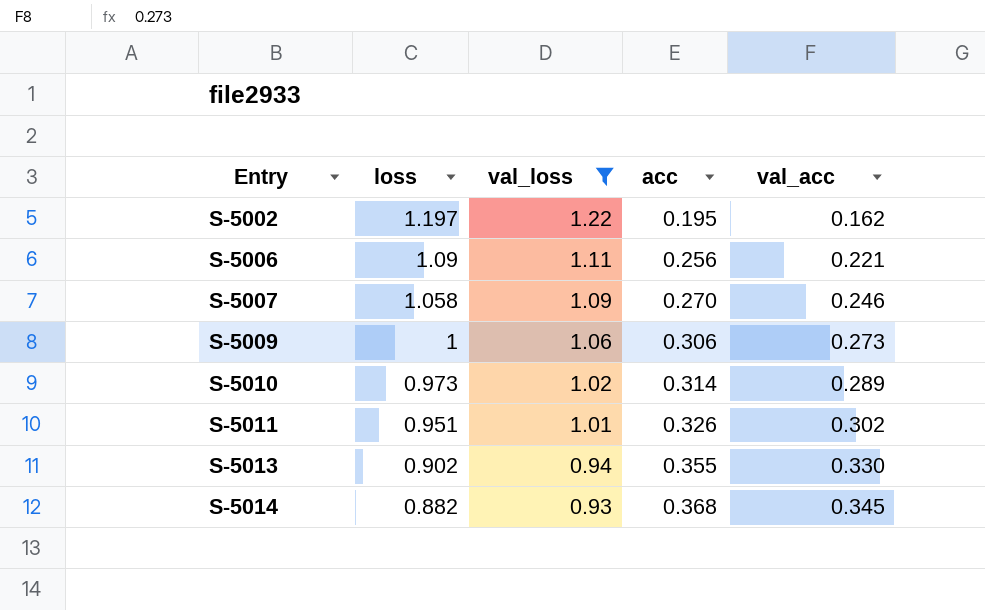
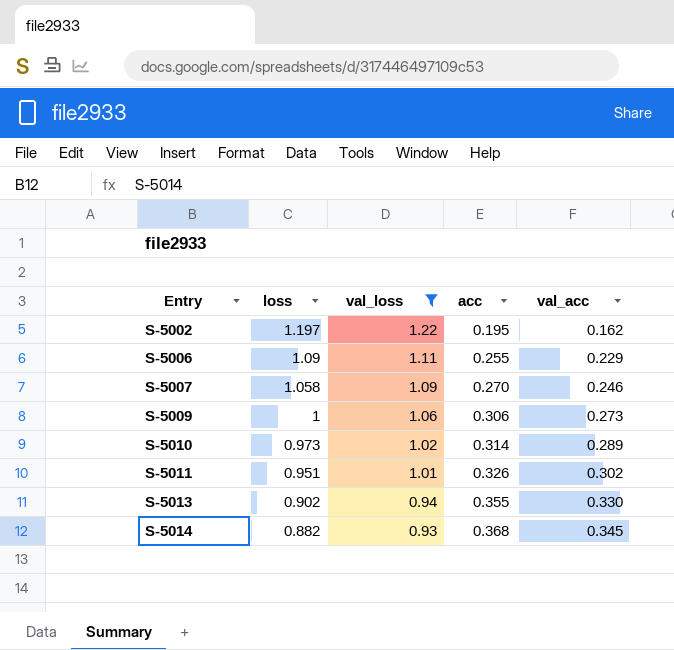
S-5006 | acc: 0.256 -> 0.255
S-5006 | val_acc: 0.221 -> 0.229

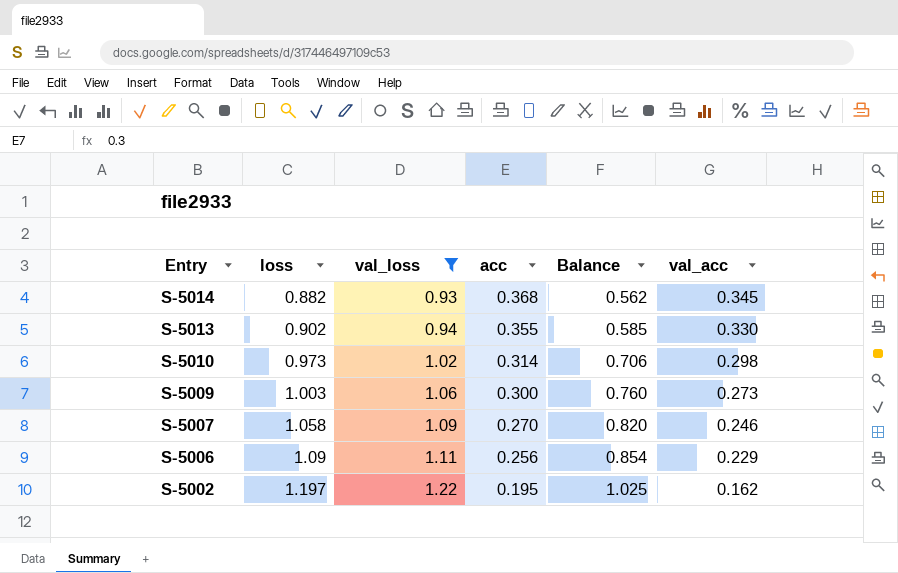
row order: Entry ascending -> Entry descending
column Balance | formula: none -> [val_loss] - [acc]
row S-5011: 0.951 | 1.01 | 0.326 | 0.302 -> none
S-5010 | val_acc: 0.289 -> 0.298
S-5009 | loss: 1 -> 1.003
S-5009 | acc: 0.306 -> 0.300
S-5006 | acc: 0.255 -> 0.256

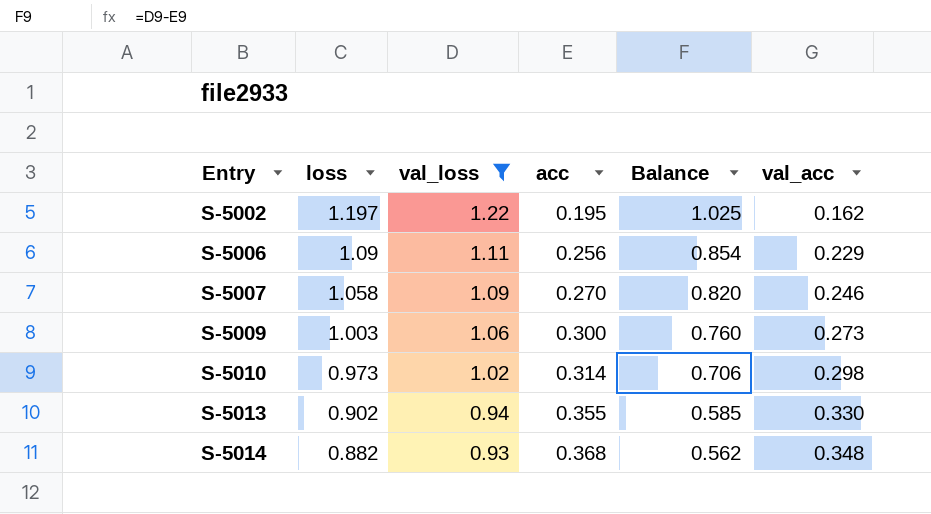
row order: Entry descending -> Entry ascending
S-5014 | val_acc: 0.345 -> 0.348

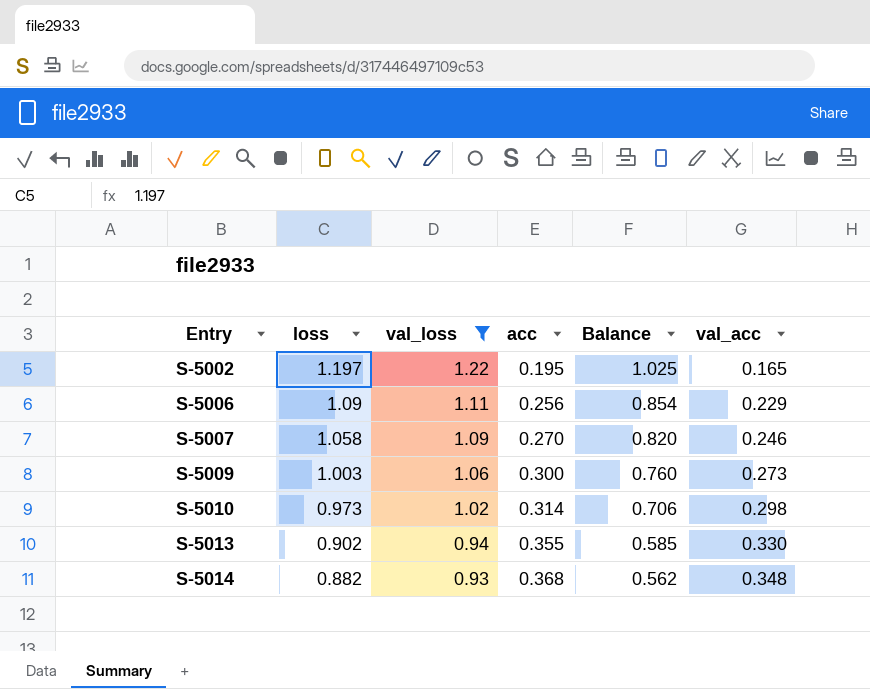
S-5002 | val_acc: 0.162 -> 0.165

